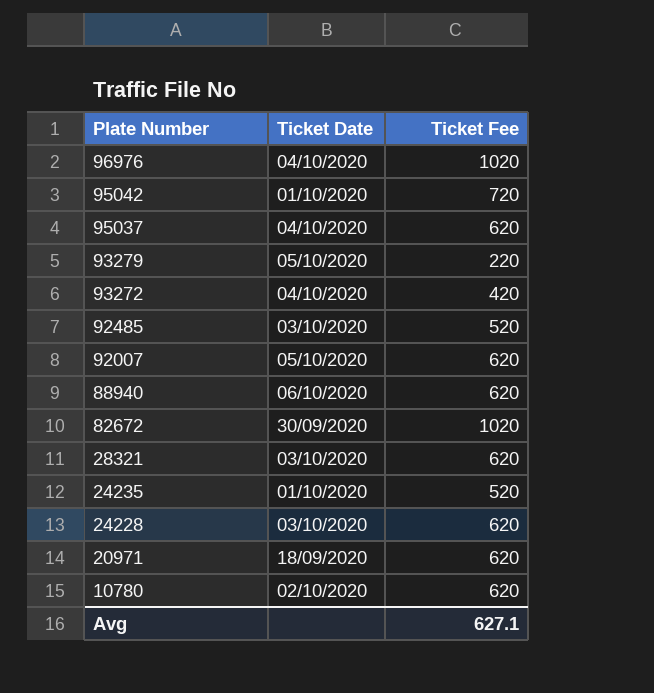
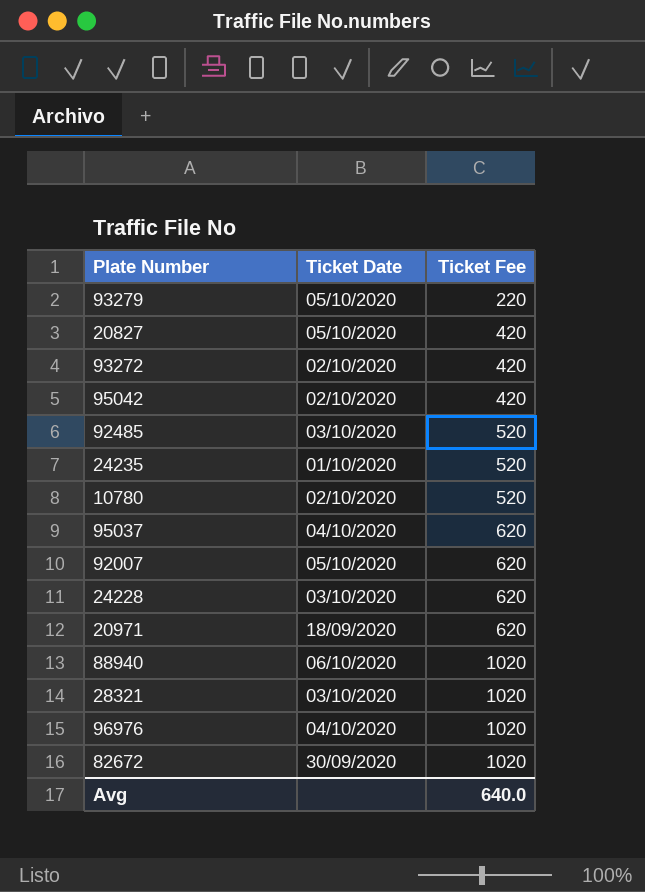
row order: Plate Number descending -> Ticket Fee ascending
row 20827: none -> 05/10/2020 | 420
93272 | Ticket Date: 04/10/2020 -> 02/10/2020
95042 | Ticket Date: 01/10/2020 -> 02/10/2020
95042 | Ticket Fee: 720 -> 420
10780 | Ticket Fee: 620 -> 520
88940 | Ticket Fee: 620 -> 1020
28321 | Ticket Fee: 620 -> 1020
Avg | Ticket Fee: 627.1 -> 640.0

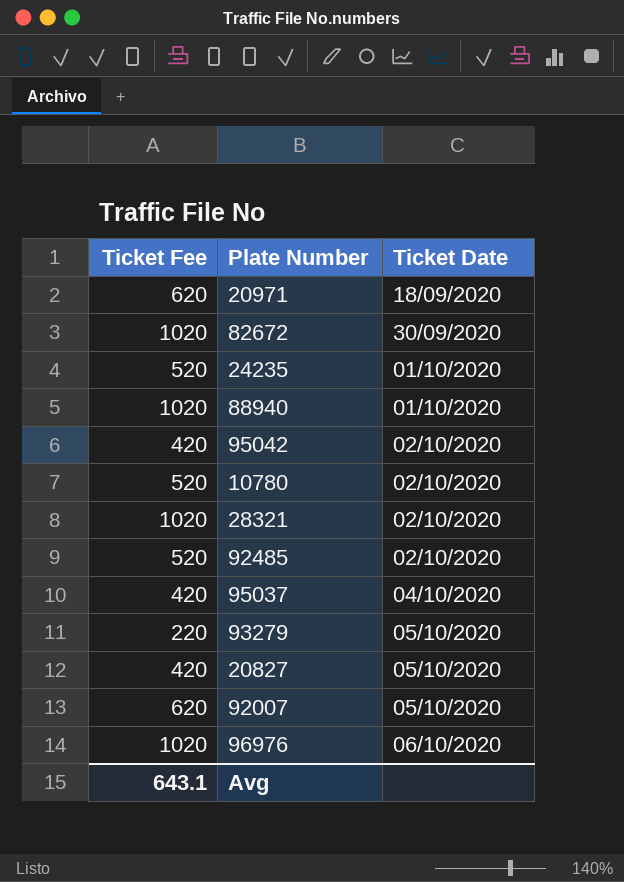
row order: Ticket Fee ascending -> Ticket Date ascending
column Ticket Fee | position: 3 -> 1
row 93272: 02/10/2020 | 420 -> none
row 24228: 03/10/2020 | 620 -> none
88940 | Ticket Date: 06/10/2020 -> 01/10/2020
28321 | Ticket Date: 03/10/2020 -> 02/10/2020
92485 | Ticket Date: 03/10/2020 -> 02/10/2020
95037 | Ticket Fee: 620 -> 420
96976 | Ticket Date: 04/10/2020 -> 06/10/2020
Avg | Ticket Fee: 640.0 -> 643.1

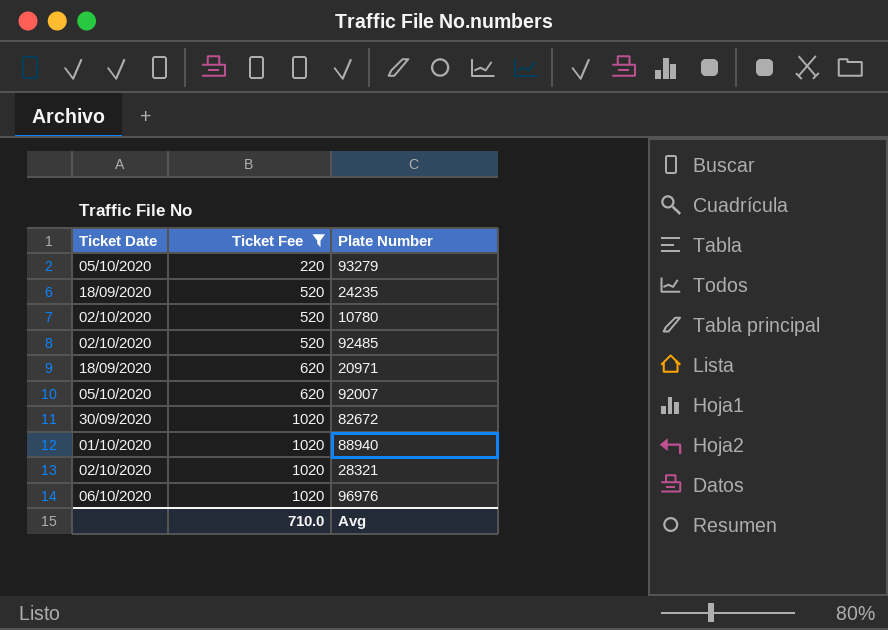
filter: none -> Ticket Fee != 420
row order: Ticket Date ascending -> Ticket Fee ascending
column Ticket Date | position: 3 -> 1
24235 | Ticket Date: 01/10/2020 -> 18/09/2020
Avg | Ticket Fee: 643.1 -> 710.0

